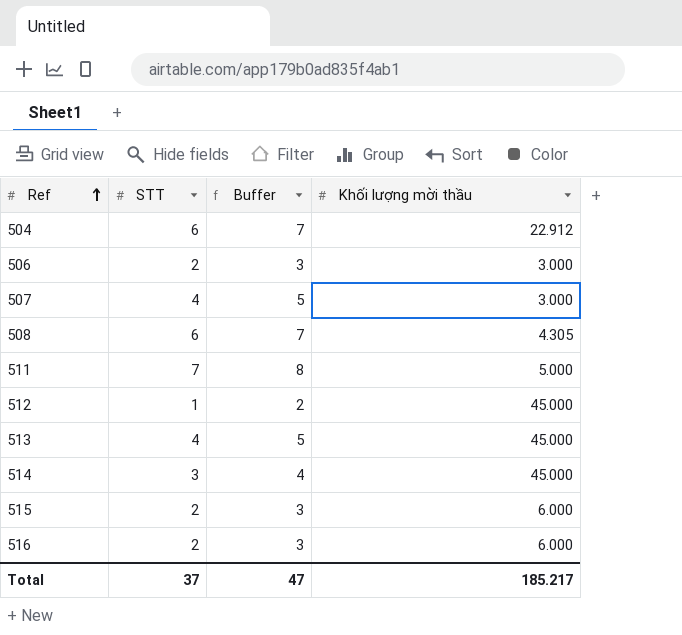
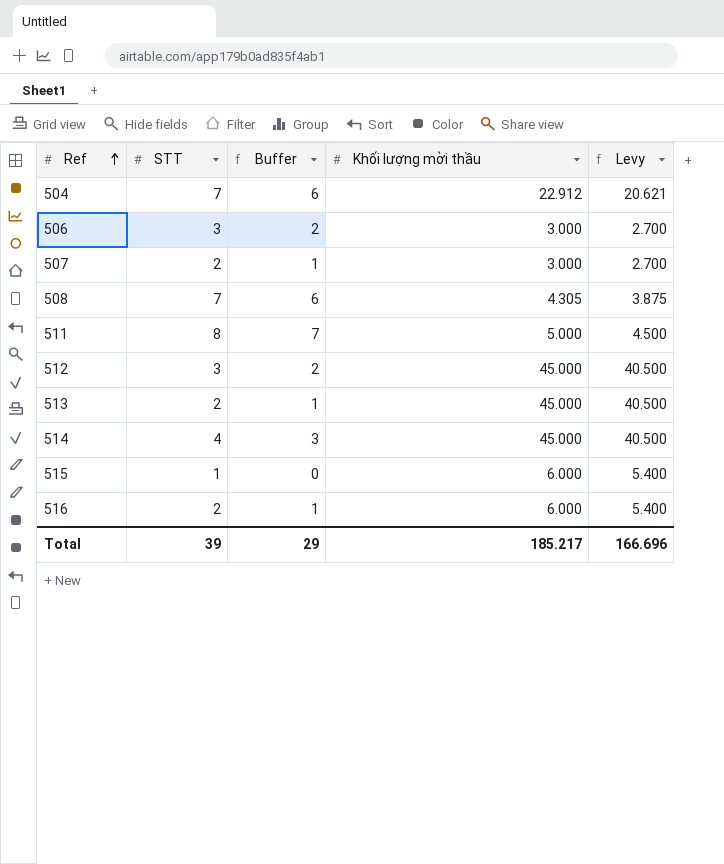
column Buffer | formula: [STT] + 1 -> [STT] - 1
column Levy | formula: none -> [Khối lượng mời thầu] * 0.9
504 | STT: 6 -> 7
506 | STT: 2 -> 3
507 | STT: 4 -> 2
508 | STT: 6 -> 7
511 | STT: 7 -> 8
512 | STT: 1 -> 3
513 | STT: 4 -> 2
514 | STT: 3 -> 4
515 | STT: 2 -> 1
Total | STT: 37 -> 39
Total | Buffer: 47 -> 29

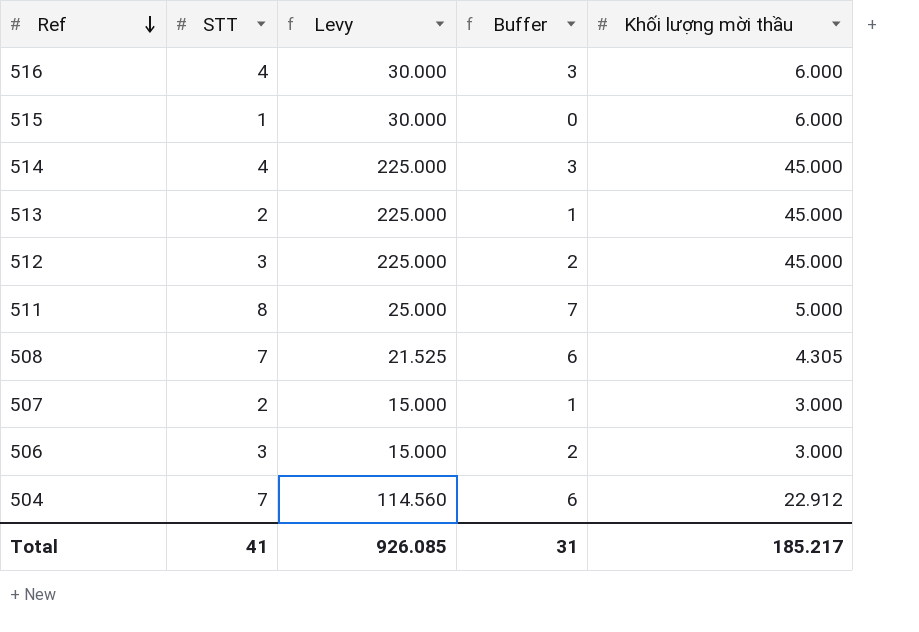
row order: Ref ascending -> Ref descending
column Levy | formula: [Khối lượng mời thầu] * 0.9 -> [Khối lượng mời thầu] * 5
column Levy | position: 5 -> 3
516 | STT: 2 -> 4
516 | Buffer: 1 -> 3
Total | STT: 39 -> 41
Total | Levy: 166.696 -> 926.085
Total | Buffer: 29 -> 31

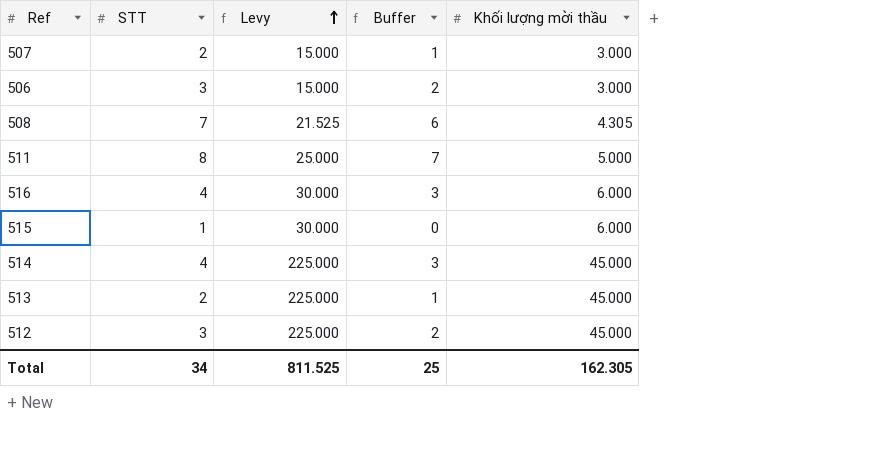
row order: Ref descending -> Levy ascending
row 504: 7 | 114.560 | 6 | 22.912 -> none
Total | STT: 41 -> 34
Total | Levy: 926.085 -> 811.525
Total | Buffer: 31 -> 25
Total | Khối lượng mời thầu: 185.217 -> 162.305

